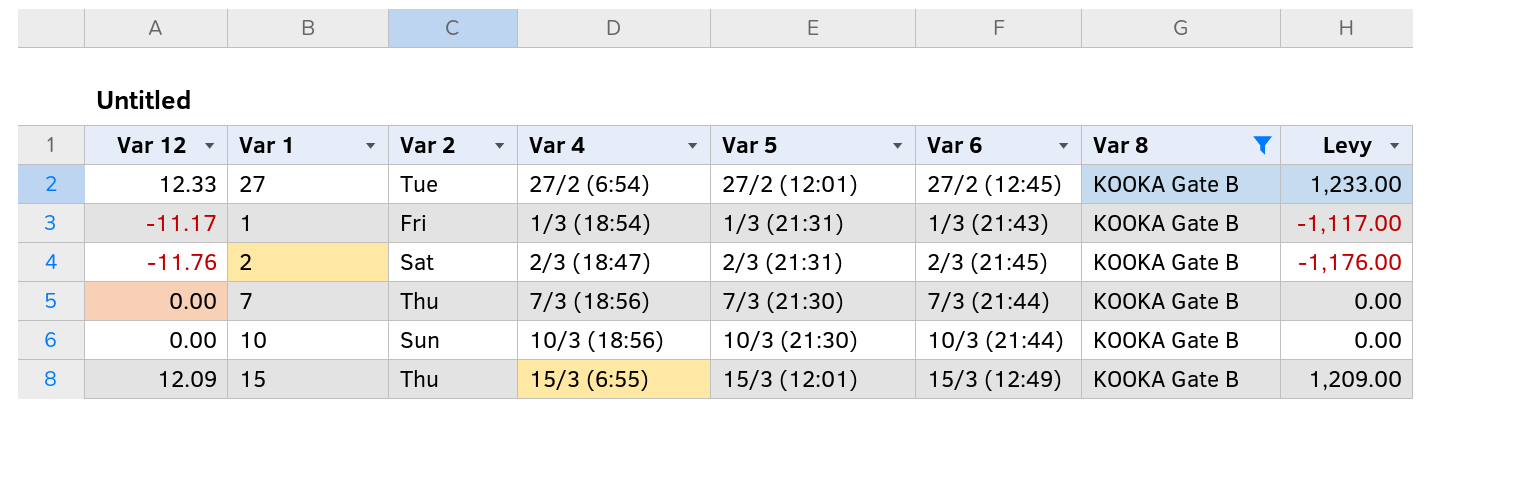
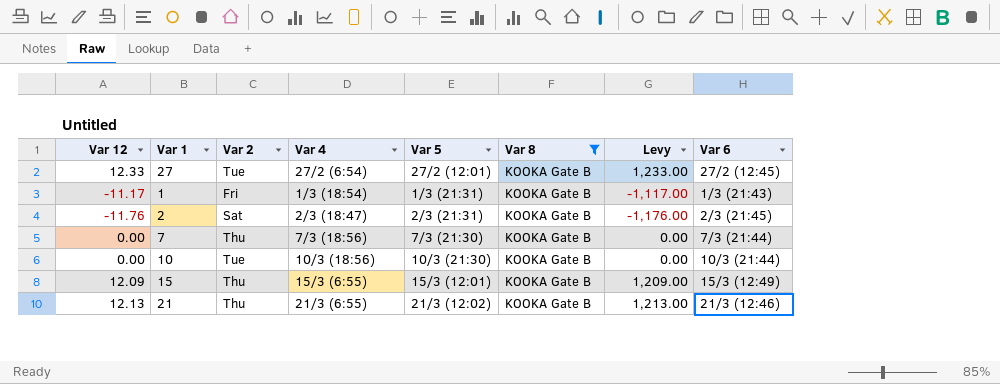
column Var 6 | position: 6 -> 8
10 | Var 2: Sun -> Tue
row 21: none -> 12.13 | Thu | 21/3 (6:55) | 21/3 (12:02) | KOOKA Gate B | 1,213.00 | 21/3 (12:46)

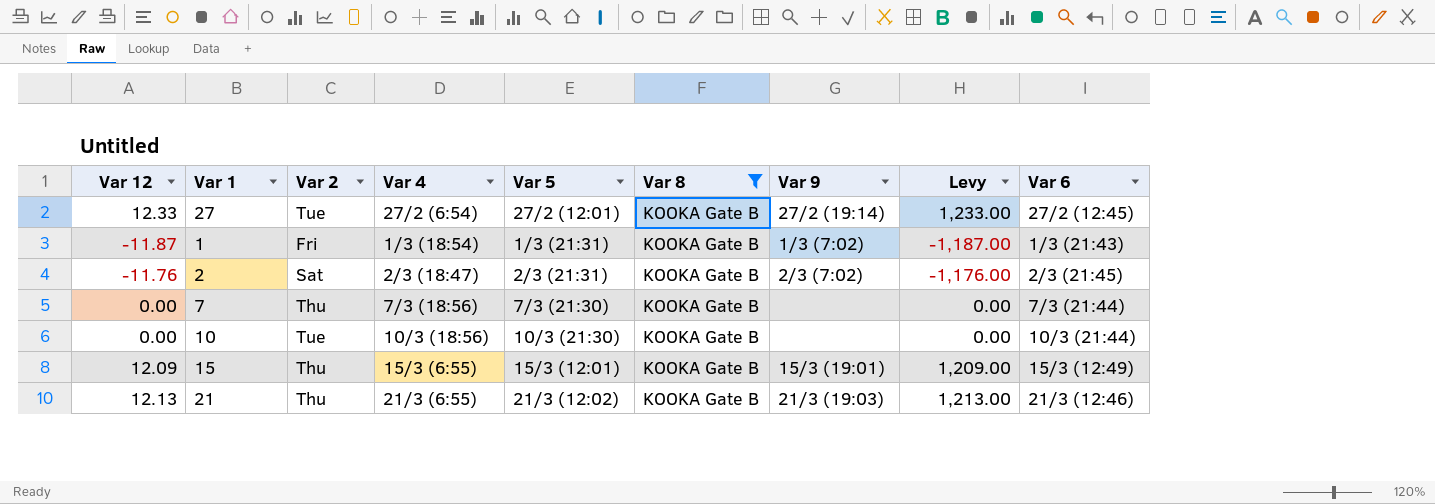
column Var 9 | position: none -> 7
1 | Var 12: -11.17 -> -11.87
1 | Levy: -1,117.00 -> -1,187.00

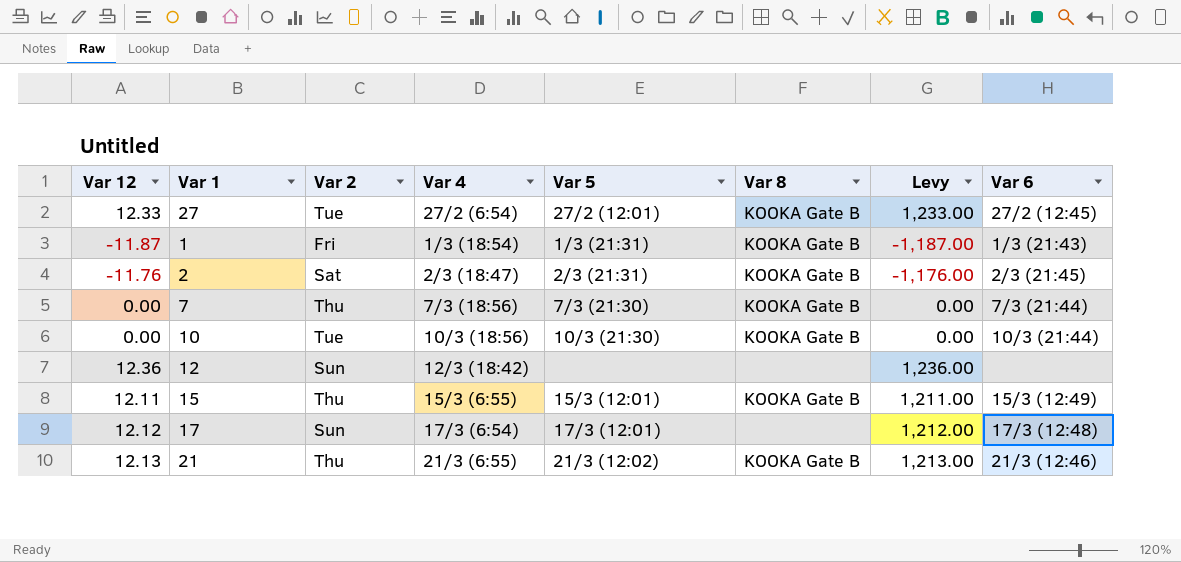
filter: Var 8 = KOOKA Gate B -> none
column Var 9 | position: 7 -> none
15 | Var 12: 12.09 -> 12.11
15 | Levy: 1,209.00 -> 1,211.00

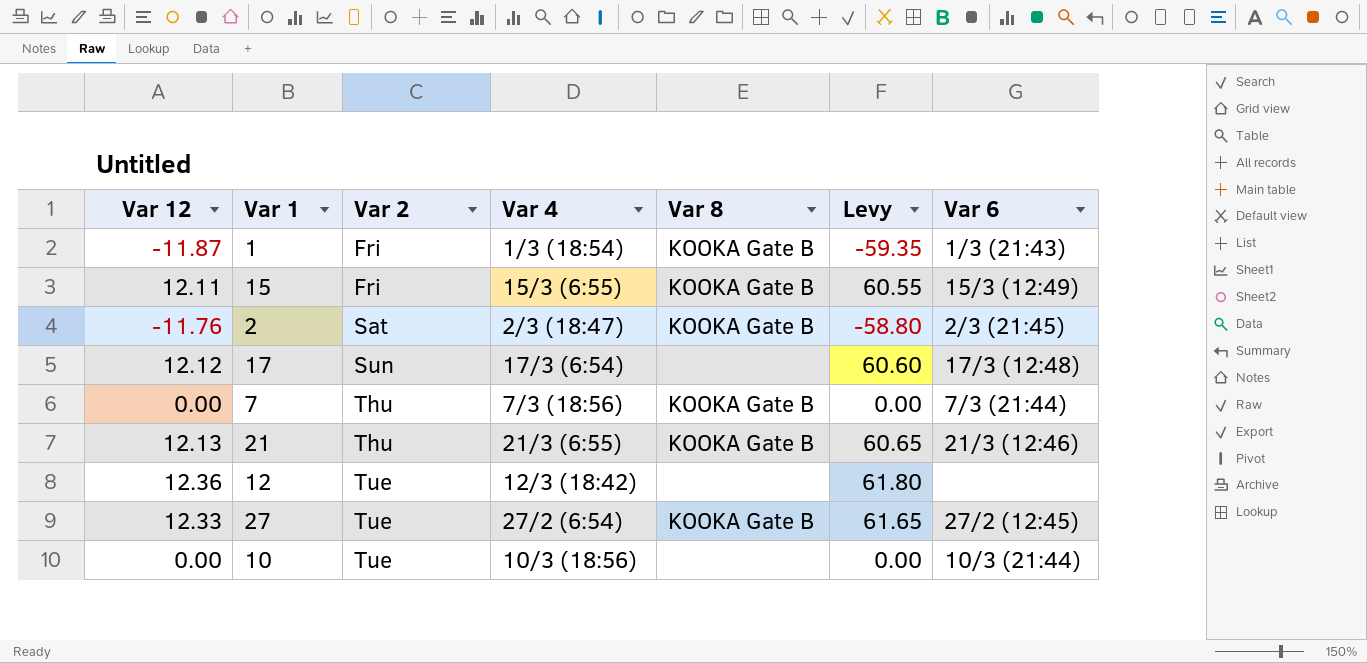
row order: none -> Var 2 ascending
column Var 5 | position: 5 -> none
column Levy | formula: [Var 12] * 100 -> [Var 12] * 5
15 | Var 2: Thu -> Fri
12 | Var 2: Sun -> Tue
10 | Var 8: KOOKA Gate B -> none

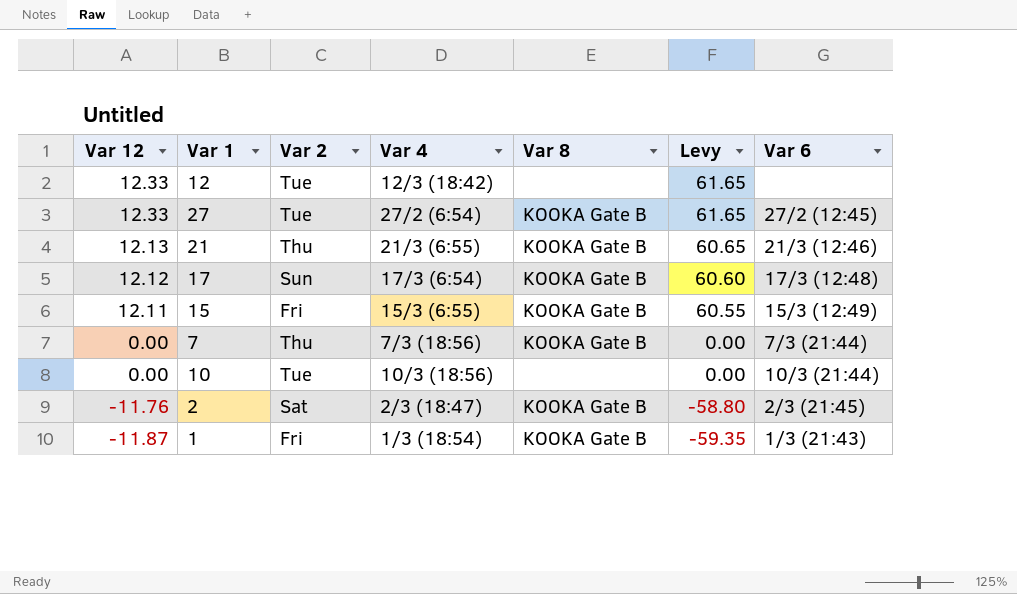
row order: Var 2 ascending -> Var 12 descending
12 | Var 12: 12.36 -> 12.33
12 | Levy: 61.80 -> 61.65
17 | Var 8: none -> KOOKA Gate B

